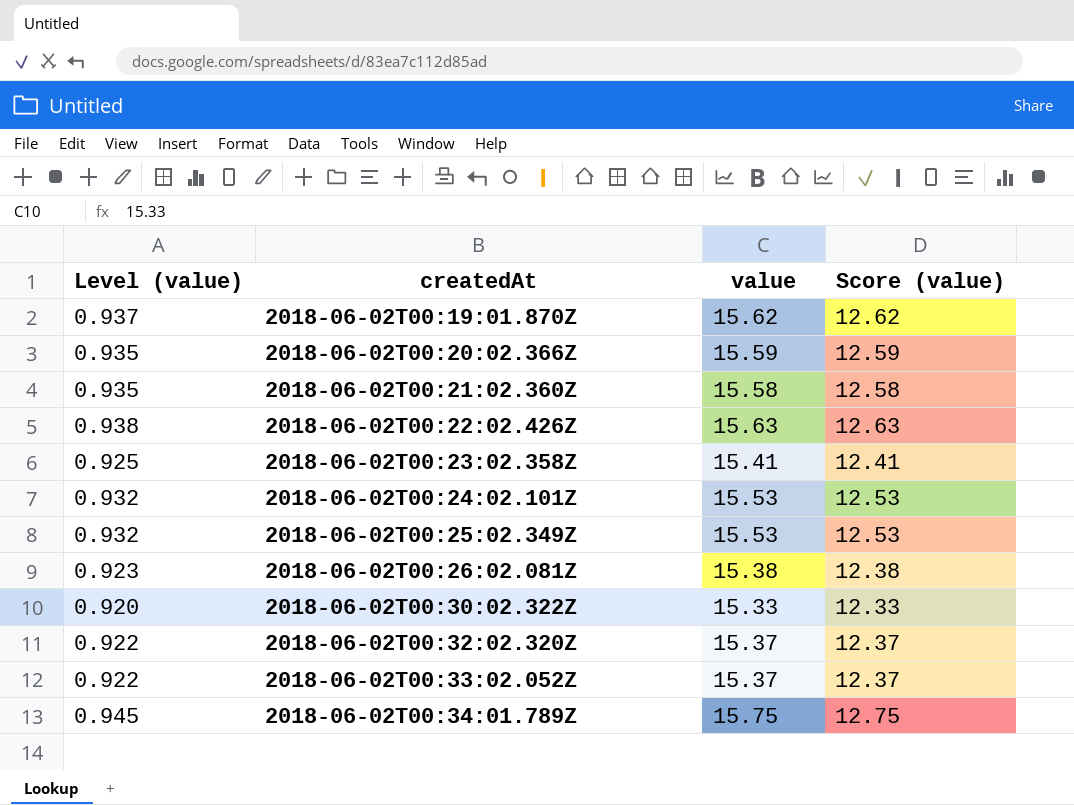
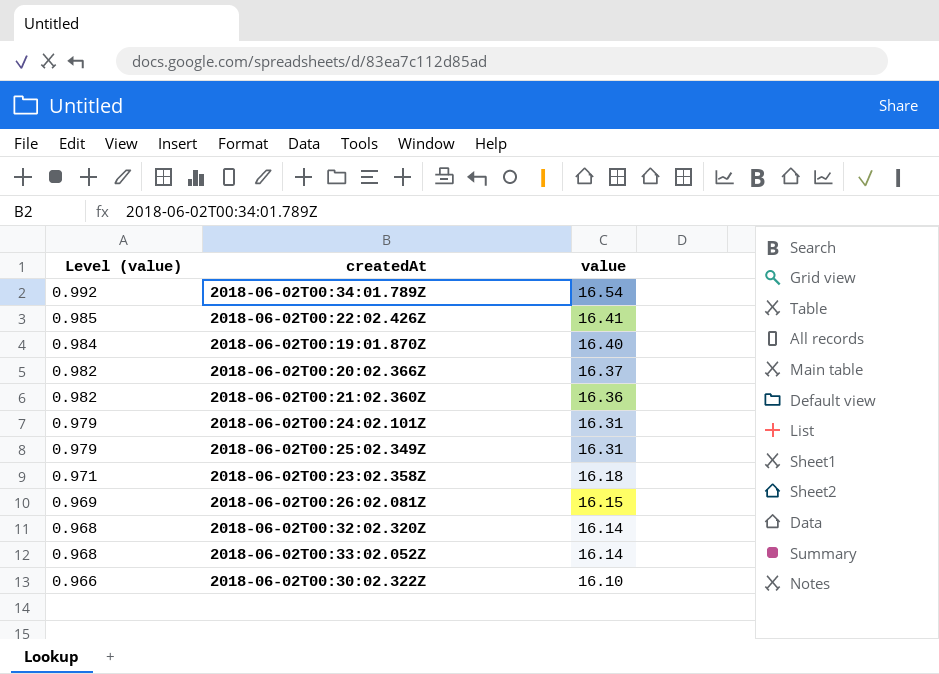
row order: createdAt ascending -> Level (value) descending
column Score (value) | formula: [value] - 3 -> none
2018-06-02T00:34:01.789Z | Level (value): 0.945 -> 0.992
2018-06-02T00:34:01.789Z | value: 15.75 -> 16.54
2018-06-02T00:22:02.426Z | Level (value): 0.938 -> 0.985
2018-06-02T00:22:02.426Z | value: 15.63 -> 16.41
2018-06-02T00:19:01.870Z | Level (value): 0.937 -> 0.984
2018-06-02T00:19:01.870Z | value: 15.62 -> 16.40
2018-06-02T00:20:02.366Z | Level (value): 0.935 -> 0.982
2018-06-02T00:20:02.366Z | value: 15.59 -> 16.37
2018-06-02T00:21:02.360Z | Level (value): 0.935 -> 0.982
2018-06-02T00:21:02.360Z | value: 15.58 -> 16.36
2018-06-02T00:24:02.101Z | Level (value): 0.932 -> 0.979
2018-06-02T00:24:02.101Z | value: 15.53 -> 16.31
2018-06-02T00:25:02.349Z | Level (value): 0.932 -> 0.979
2018-06-02T00:25:02.349Z | value: 15.53 -> 16.31
2018-06-02T00:23:02.358Z | Level (value): 0.925 -> 0.971
2018-06-02T00:23:02.358Z | value: 15.41 -> 16.18
2018-06-02T00:26:02.081Z | Level (value): 0.923 -> 0.969
2018-06-02T00:26:02.081Z | value: 15.38 -> 16.15
2018-06-02T00:32:02.320Z | Level (value): 0.922 -> 0.968
2018-06-02T00:32:02.320Z | value: 15.37 -> 16.14
2018-06-02T00:33:02.052Z | Level (value): 0.922 -> 0.968
2018-06-02T00:33:02.052Z | value: 15.37 -> 16.14
2018-06-02T00:30:02.322Z | Level (value): 0.920 -> 0.966
2018-06-02T00:30:02.322Z | value: 15.33 -> 16.10

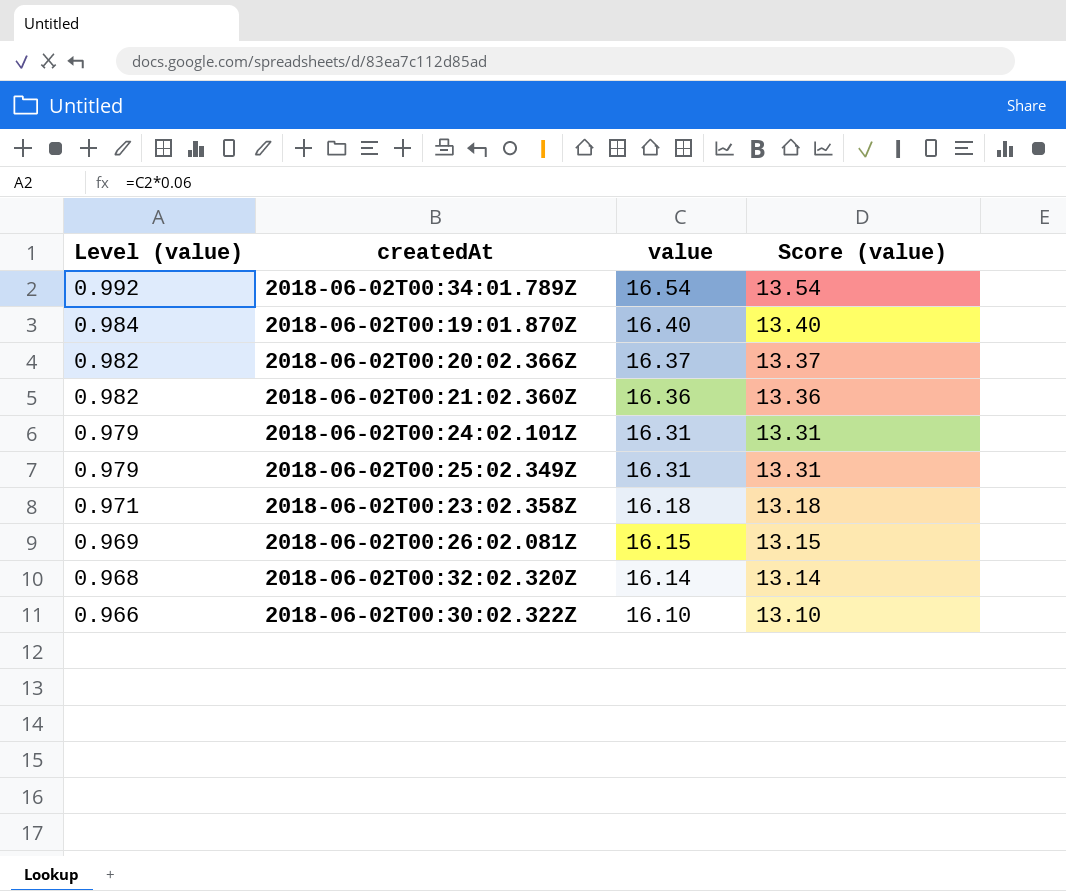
column Score (value) | formula: none -> [value] - 3
row 2018-06-02T00:22:02.426Z: 0.985 | 16.41 -> none
row 2018-06-02T00:33:02.052Z: 0.968 | 16.14 -> none

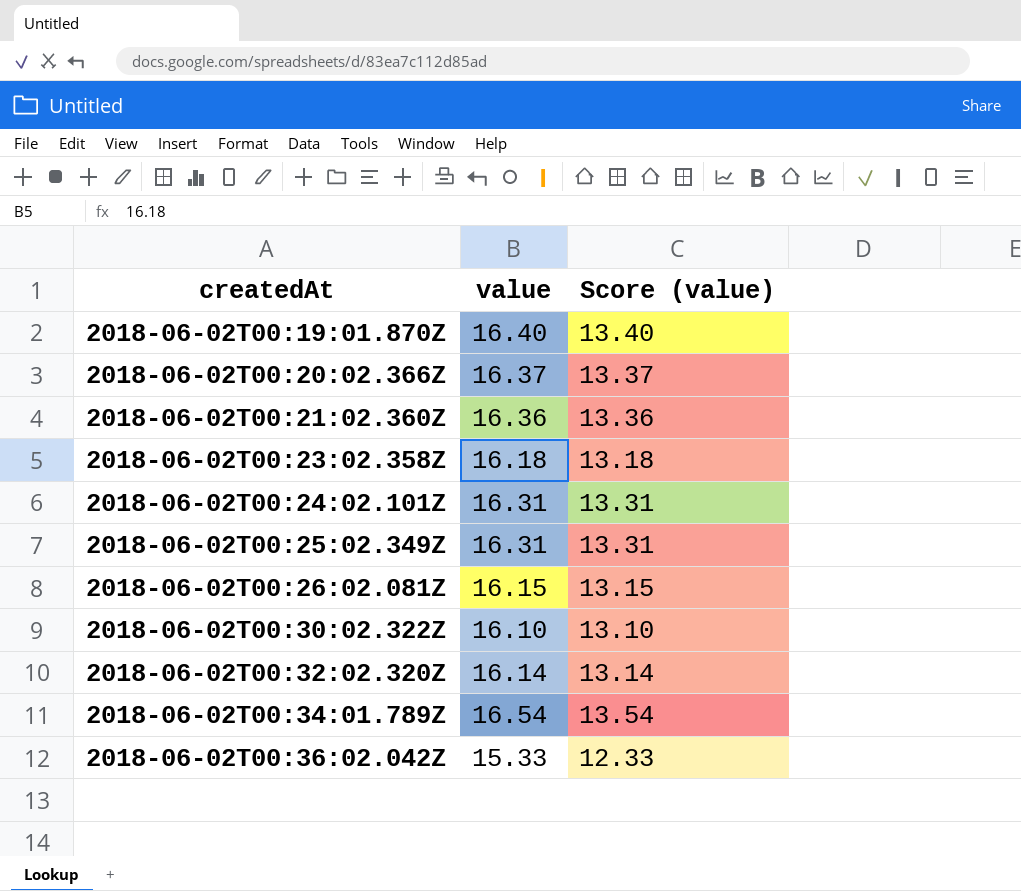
row order: Level (value) descending -> createdAt ascending
column Level (value) | formula: [value] * 0.06 -> none
row 2018-06-02T00:36:02.042Z: none -> 15.33 | 12.33

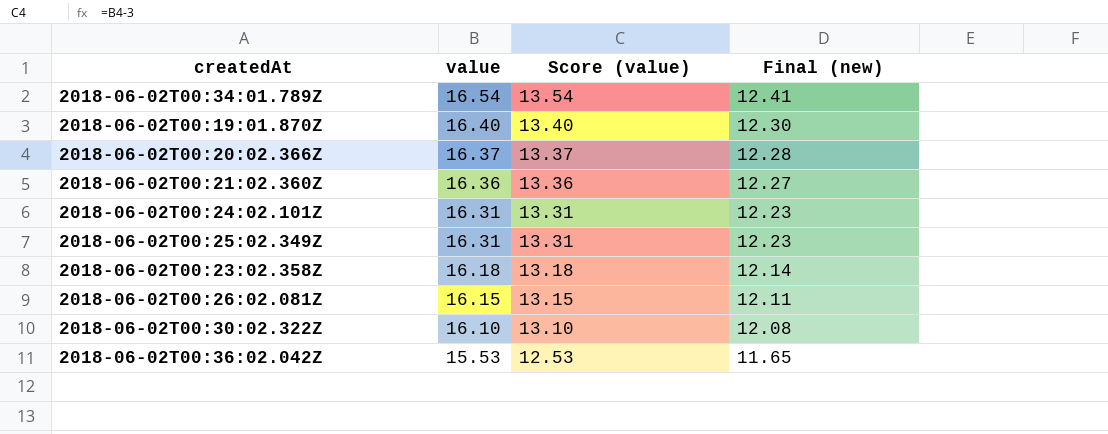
row order: createdAt ascending -> value descending
column Final (new) | formula: none -> [value] * 0.75
row 2018-06-02T00:32:02.320Z: 16.14 | 13.14 -> none
2018-06-02T00:36:02.042Z | value: 15.33 -> 15.53
2018-06-02T00:36:02.042Z | Score (value): 12.33 -> 12.53

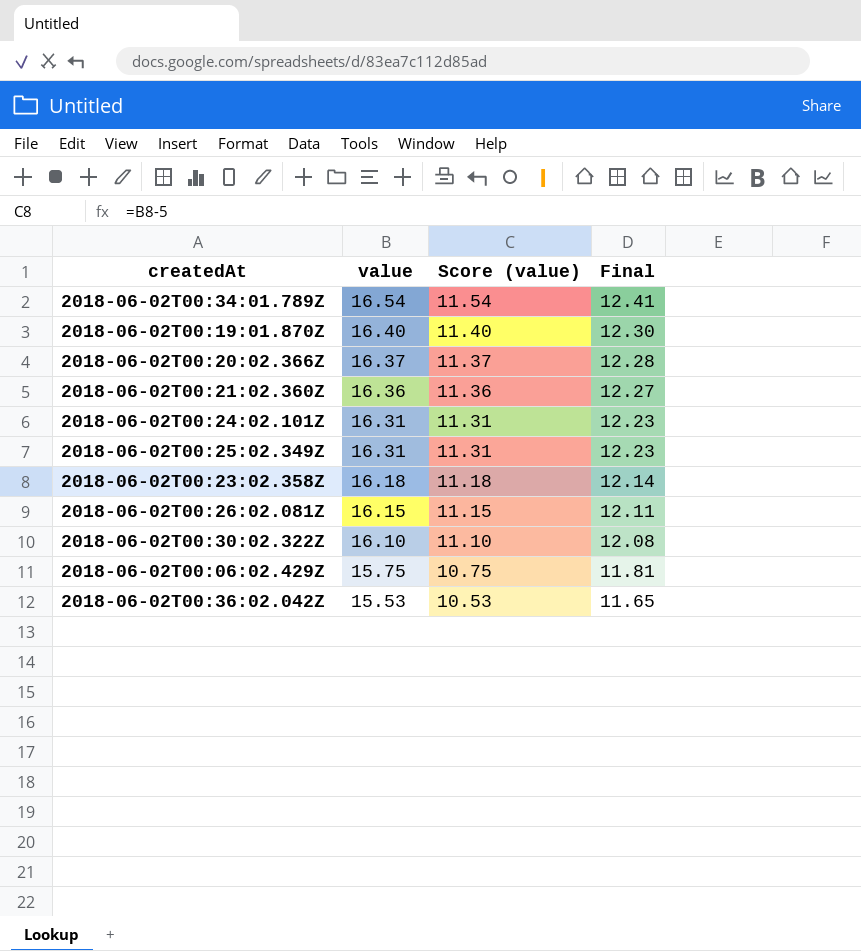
column Score (value) | formula: [value] - 3 -> [value] - 5
column name: Final (new) -> Final
row 2018-06-02T00:06:02.429Z: none -> 15.75 | 10.75 | 11.81

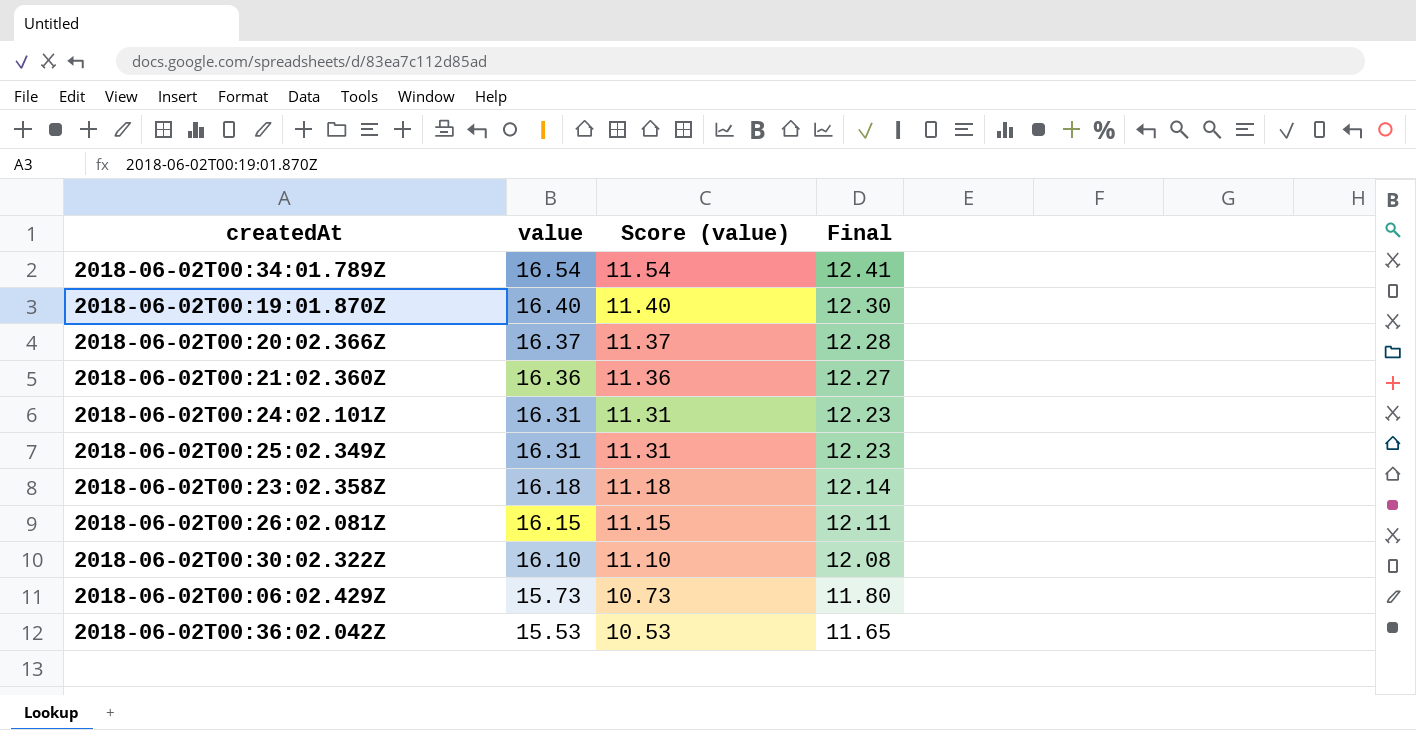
2018-06-02T00:06:02.429Z | value: 15.75 -> 15.73
2018-06-02T00:06:02.429Z | Score (value): 10.75 -> 10.73
2018-06-02T00:06:02.429Z | Final: 11.81 -> 11.80

